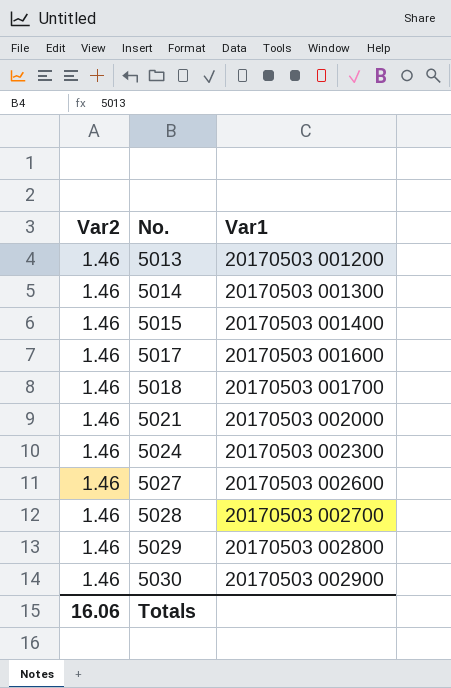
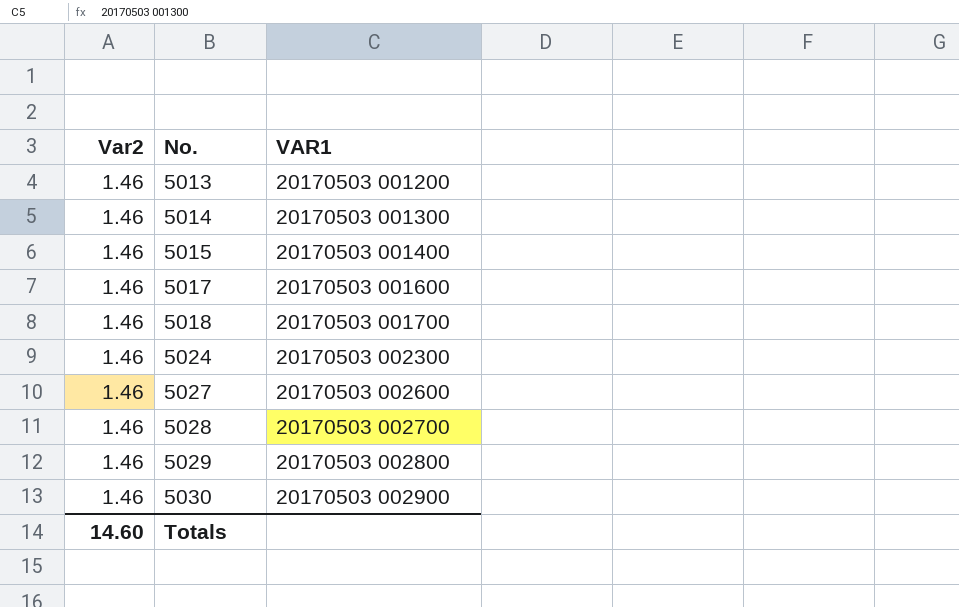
column name: Var1 -> VAR1
row 5021: 1.46 | 20170503 002000 -> none
Totals | Var2: 16.06 -> 14.60

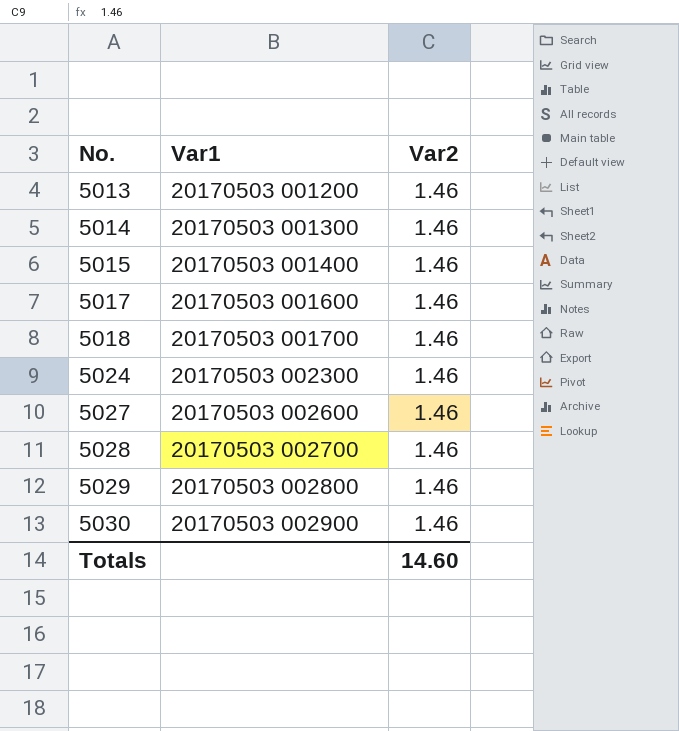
column name: VAR1 -> Var1
column Var2 | position: 1 -> 3

